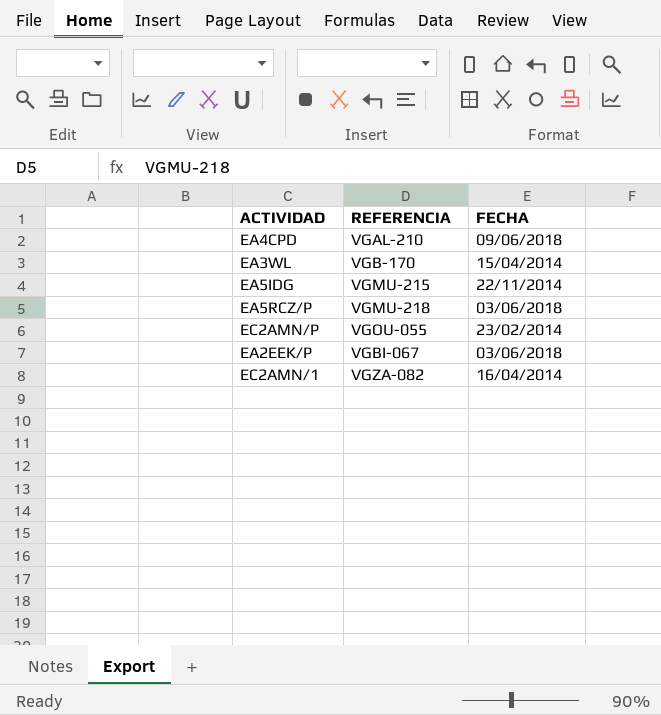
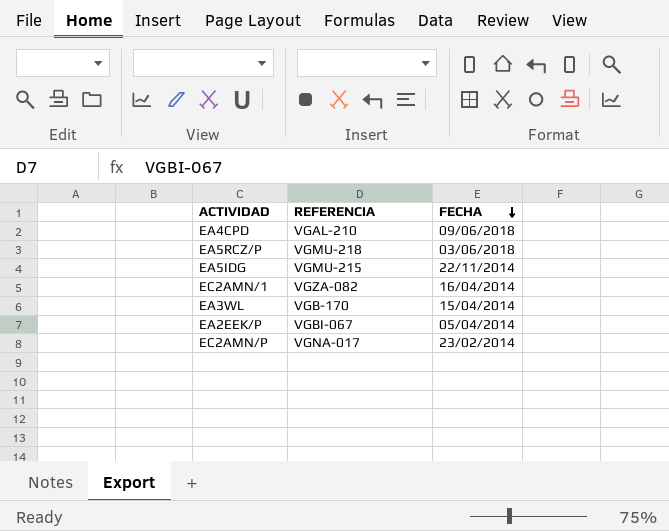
row order: none -> FECHA descending
EA2EEK/P | FECHA: 03/06/2018 -> 05/04/2014
EC2AMN/P | REFERENCIA: VGOU-055 -> VGNA-017

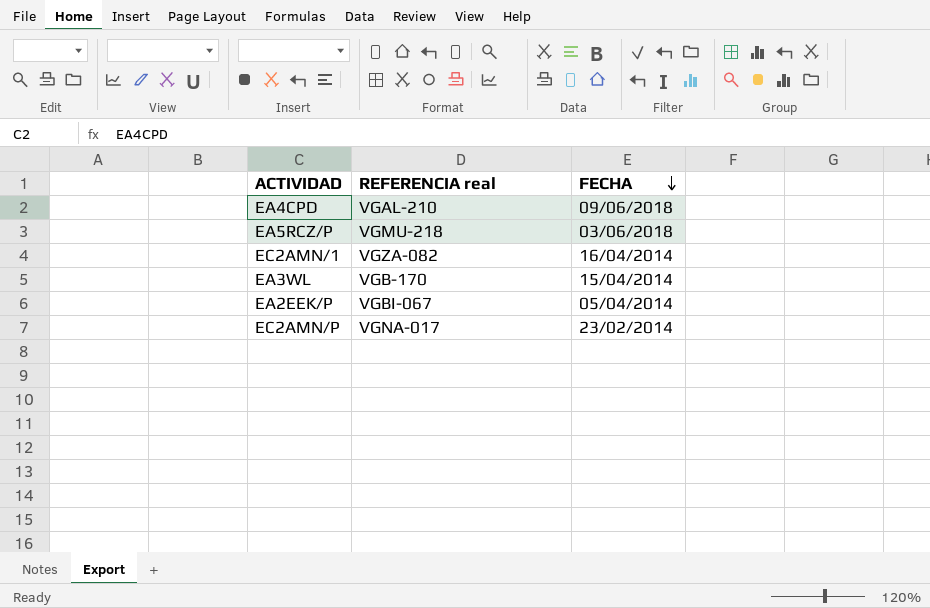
column name: REFERENCIA -> REFERENCIA real
row EA5IDG: VGMU-215 | 22/11/2014 -> none

